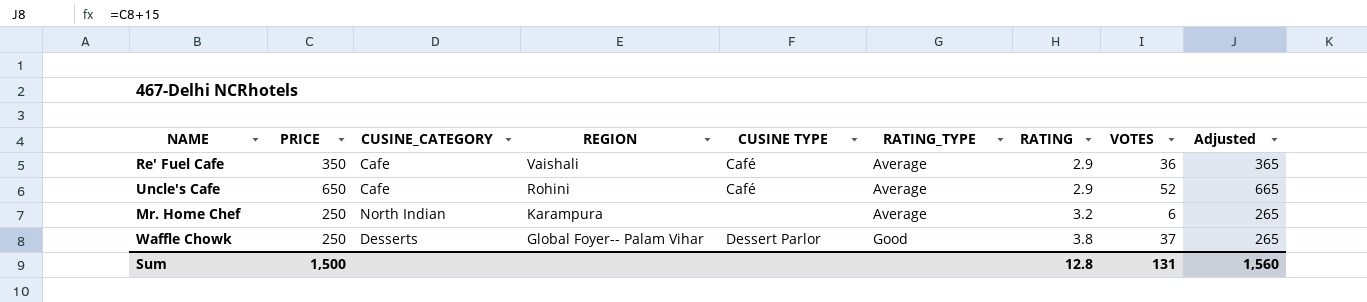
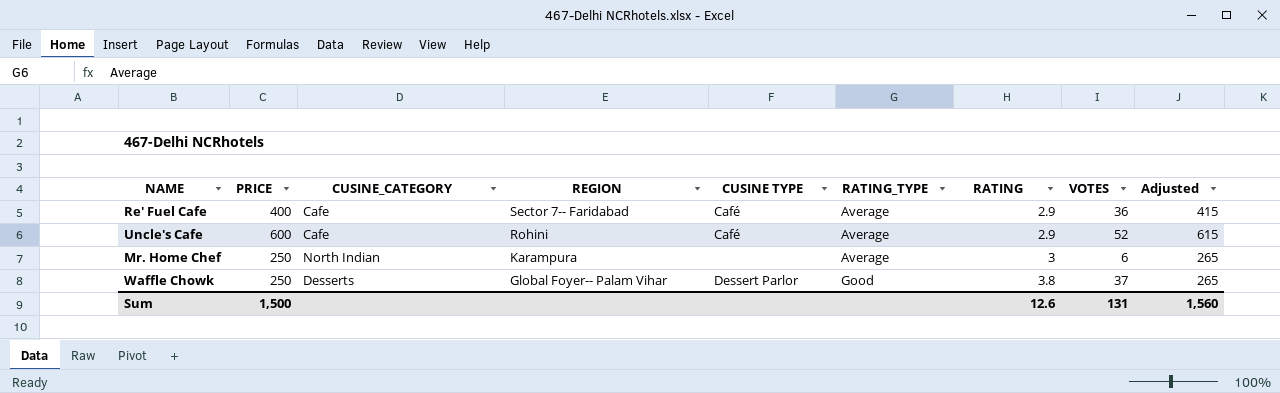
Re' Fuel Cafe | PRICE: 350 -> 400
Re' Fuel Cafe | REGION: Vaishali -> Sector 7-- Faridabad
Re' Fuel Cafe | Adjusted: 365 -> 415
Uncle's Cafe | PRICE: 650 -> 600
Uncle's Cafe | Adjusted: 665 -> 615
Mr. Home Chef | RATING: 3.2 -> 3
Sum | RATING: 12.8 -> 12.6

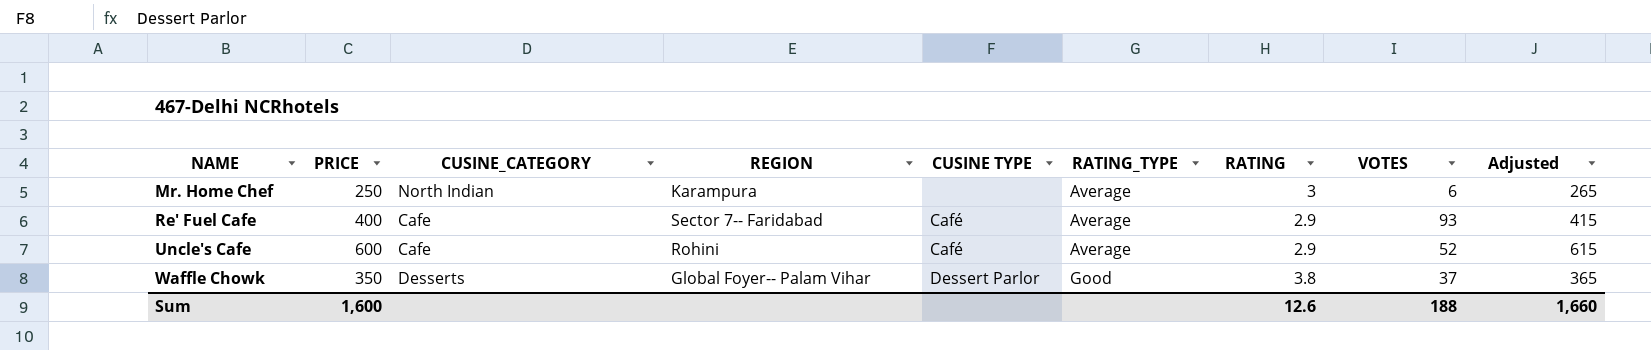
row order: REGION descending -> NAME ascending
Re' Fuel Cafe | VOTES: 36 -> 93
Waffle Chowk | PRICE: 250 -> 350
Waffle Chowk | Adjusted: 265 -> 365
Sum | PRICE: 1,500 -> 1,600
Sum | VOTES: 131 -> 188
Sum | Adjusted: 1,560 -> 1,660

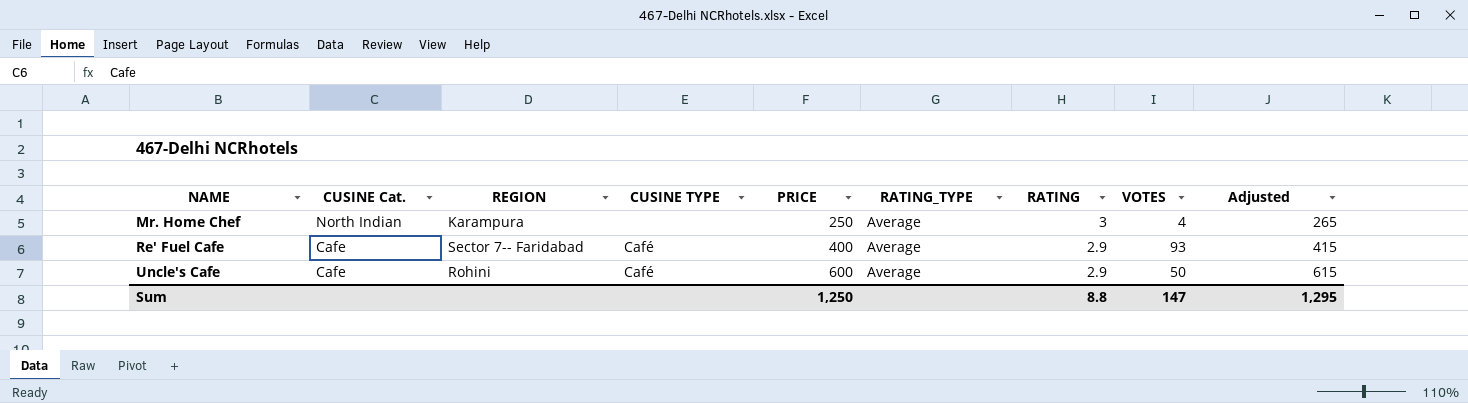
column name: CUSINE_CATEGORY -> CUSINE Cat.
column PRICE | position: 2 -> 5
row Waffle Chowk: 350 | Desserts | Global Foyer-- Palam Vihar | Dessert Parlor | Good | 3.8 | 37 | 365 -> none
Mr. Home Chef | VOTES: 6 -> 4
Uncle's Cafe | VOTES: 52 -> 50
Sum | PRICE: 1,600 -> 1,250
Sum | RATING: 12.6 -> 8.8
Sum | VOTES: 188 -> 147
Sum | Adjusted: 1,660 -> 1,295

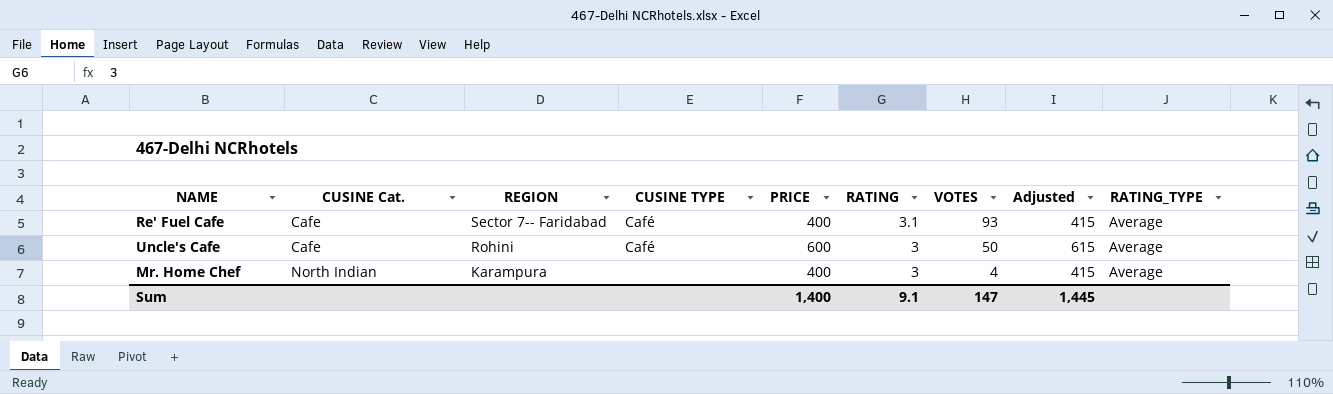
row order: NAME ascending -> CUSINE Cat. ascending
column RATING_TYPE | position: 6 -> 9
Re' Fuel Cafe | RATING: 2.9 -> 3.1
Uncle's Cafe | RATING: 2.9 -> 3
Mr. Home Chef | PRICE: 250 -> 400
Mr. Home Chef | Adjusted: 265 -> 415
Sum | PRICE: 1,250 -> 1,400
Sum | RATING: 8.8 -> 9.1
Sum | Adjusted: 1,295 -> 1,445

